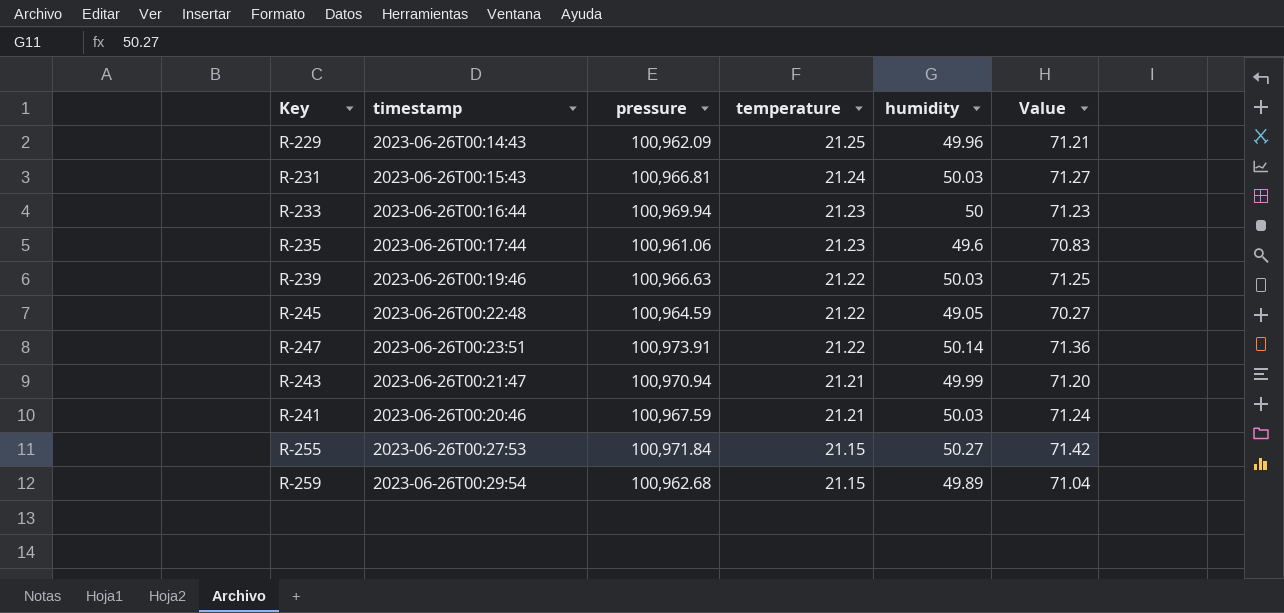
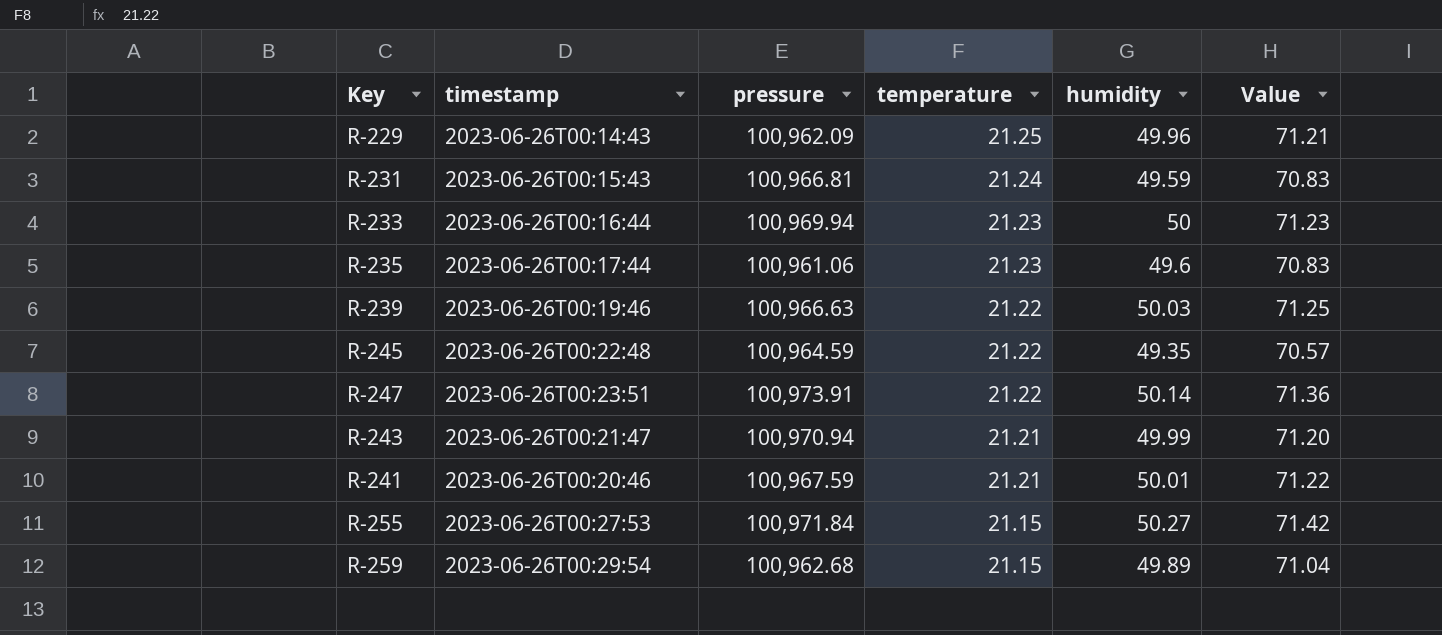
R-231 | humidity: 50.03 -> 49.59
R-231 | Value: 71.27 -> 70.83
R-245 | humidity: 49.05 -> 49.35
R-245 | Value: 70.27 -> 70.57
R-241 | humidity: 50.03 -> 50.01
R-241 | Value: 71.24 -> 71.22

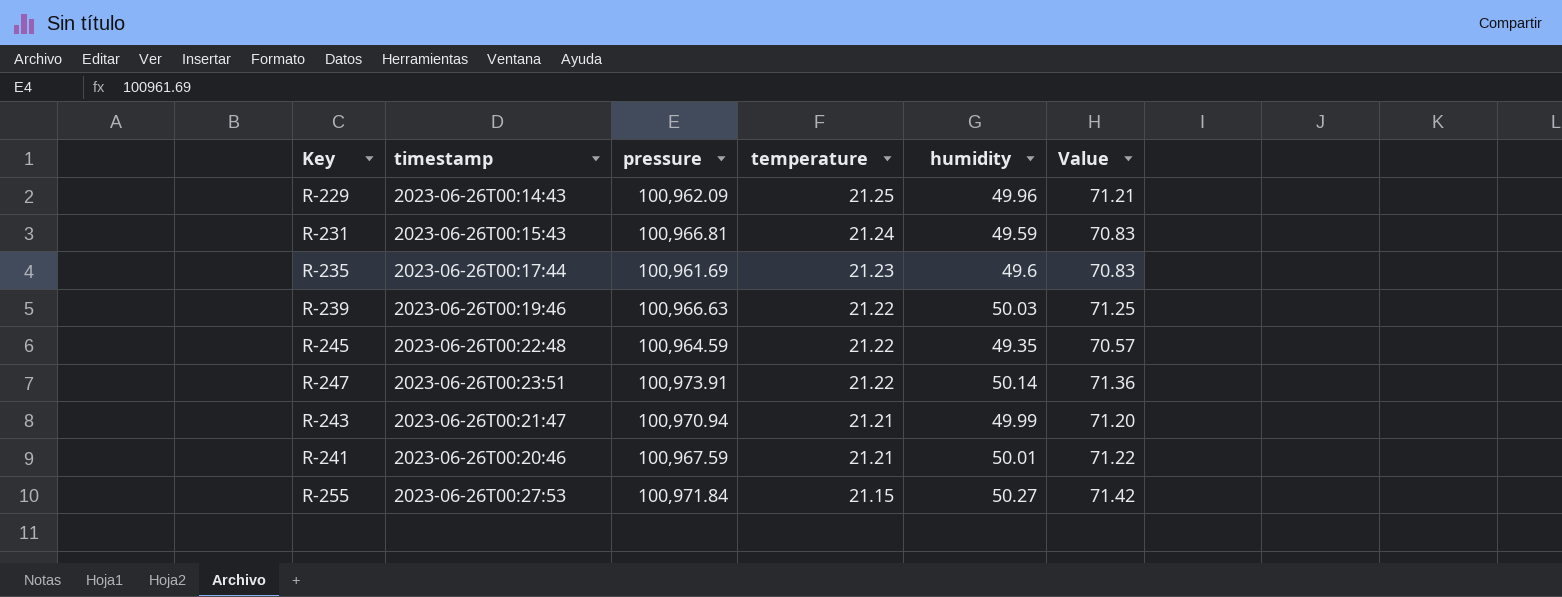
row R-233: 2023-06-26T00:16:44 | 100,969.94 | 21.23 | 50 | 71.23 -> none
row R-259: 2023-06-26T00:29:54 | 100,962.68 | 21.15 | 49.89 | 71.04 -> none
R-235 | pressure: 100,961.06 -> 100,961.69

